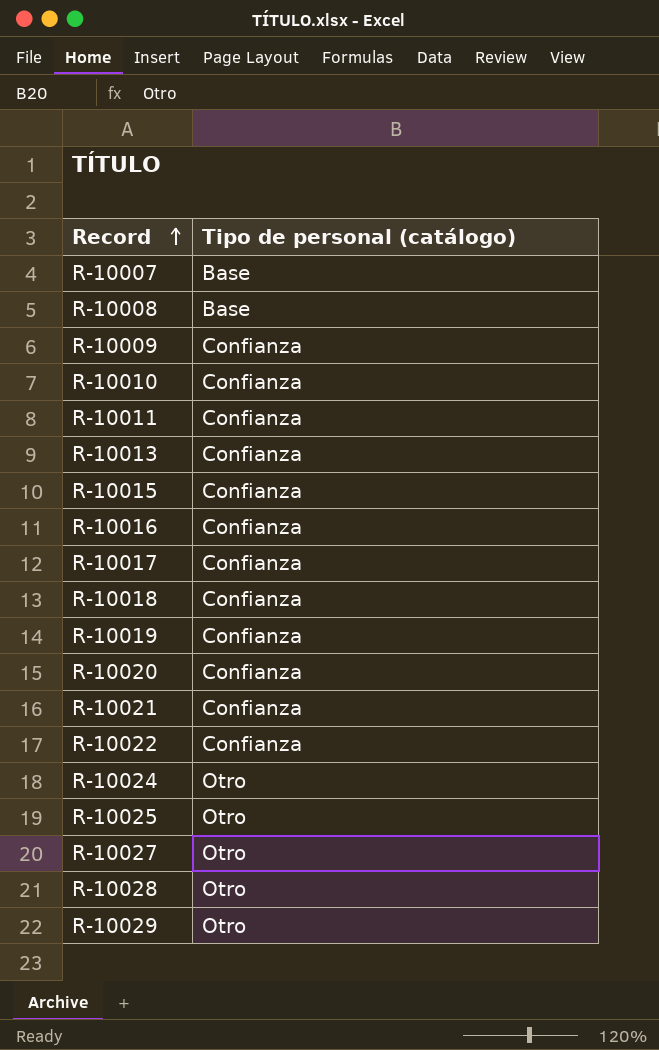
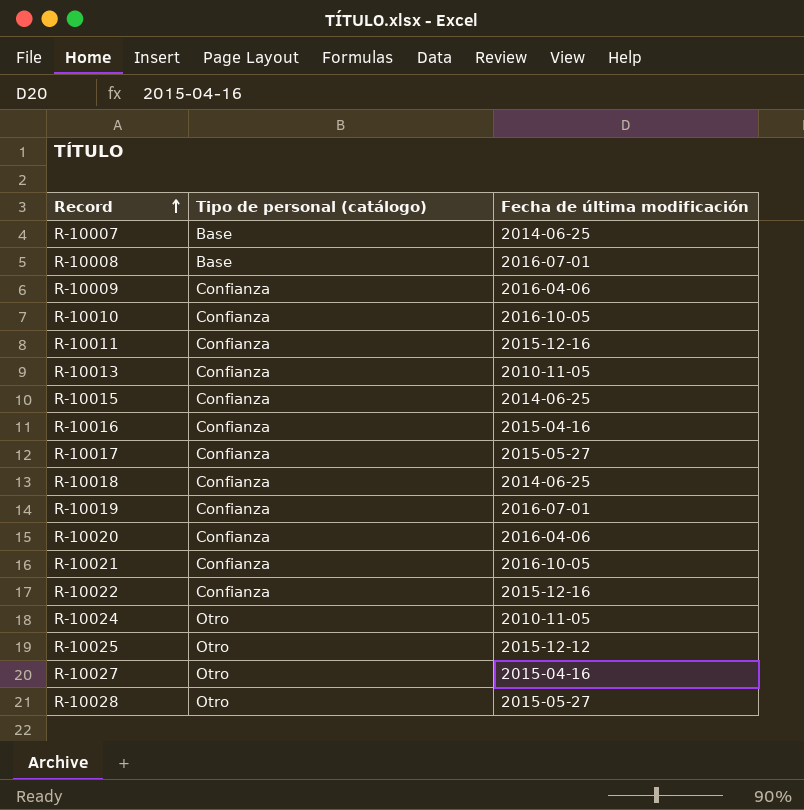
column Fecha de última modificación | position: none -> 3
row R-10029: Otro -> none

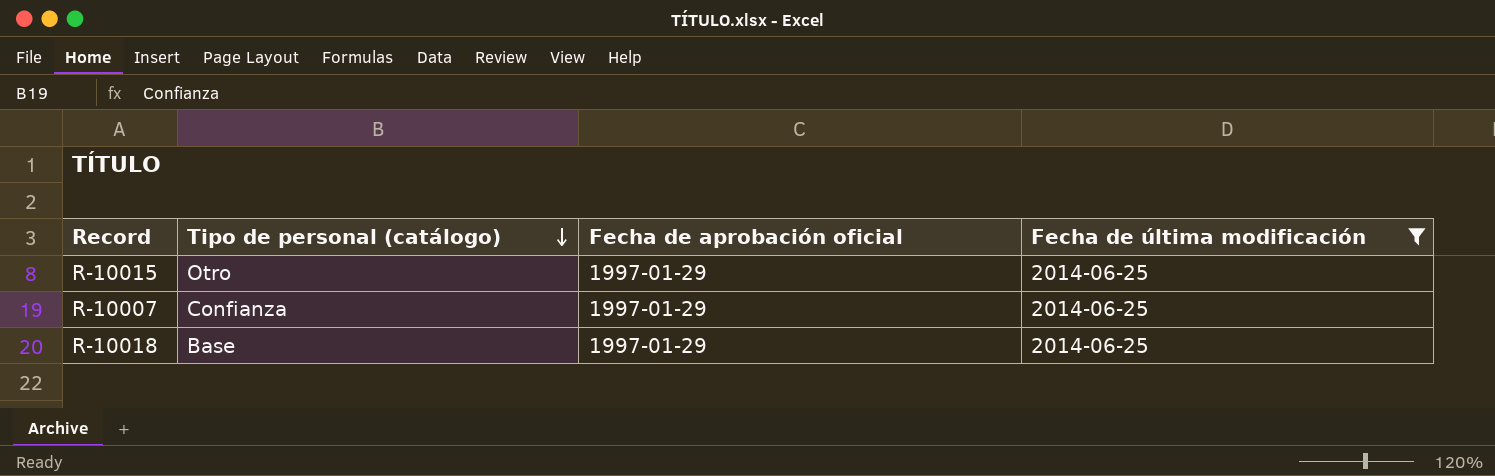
filter: none -> Fecha de última modificación = 2014-06-25
row order: Record ascending -> Tipo de personal (catálogo) descending
column Fecha de aprobación oficial | position: none -> 3
R-10015 | Tipo de personal (catálogo): Confianza -> Otro
R-10007 | Tipo de personal (catálogo): Base -> Confianza
R-10018 | Tipo de personal (catálogo): Confianza -> Base

